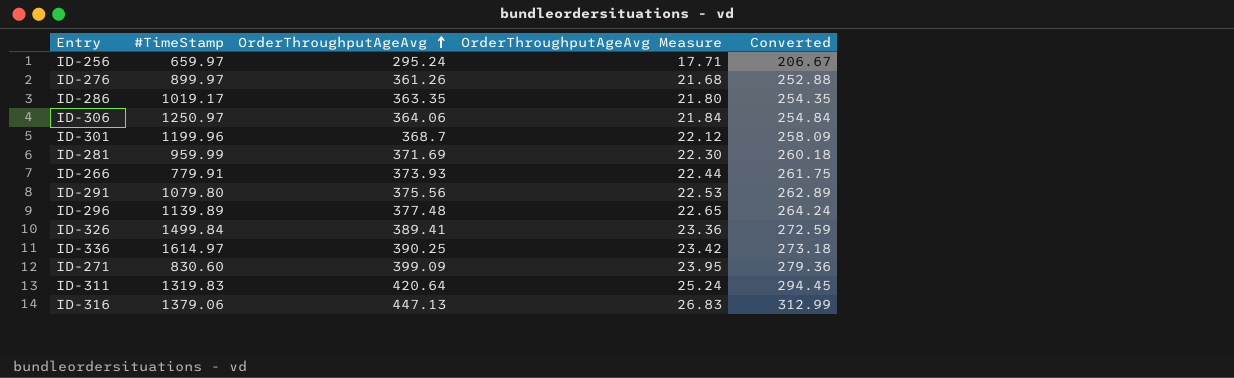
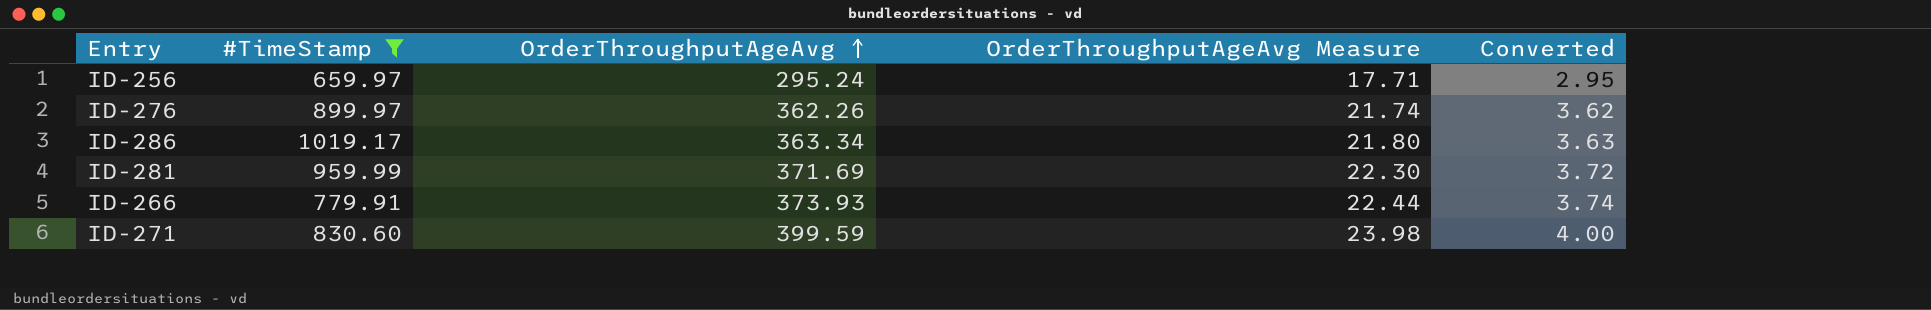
filter: none -> #TimeStamp <= 1019.17
column Converted | formula: [OrderThroughputAgeAvg] * 0.7 -> [OrderThroughputAgeAvg] * 0.01
ID-276 | OrderThroughputAgeAvg: 361.26 -> 362.26
ID-276 | OrderThroughputAgeAvg Measure: 21.68 -> 21.74
ID-286 | OrderThroughputAgeAvg: 363.35 -> 363.34
ID-271 | OrderThroughputAgeAvg: 399.09 -> 399.59
ID-271 | OrderThroughputAgeAvg Measure: 23.95 -> 23.98

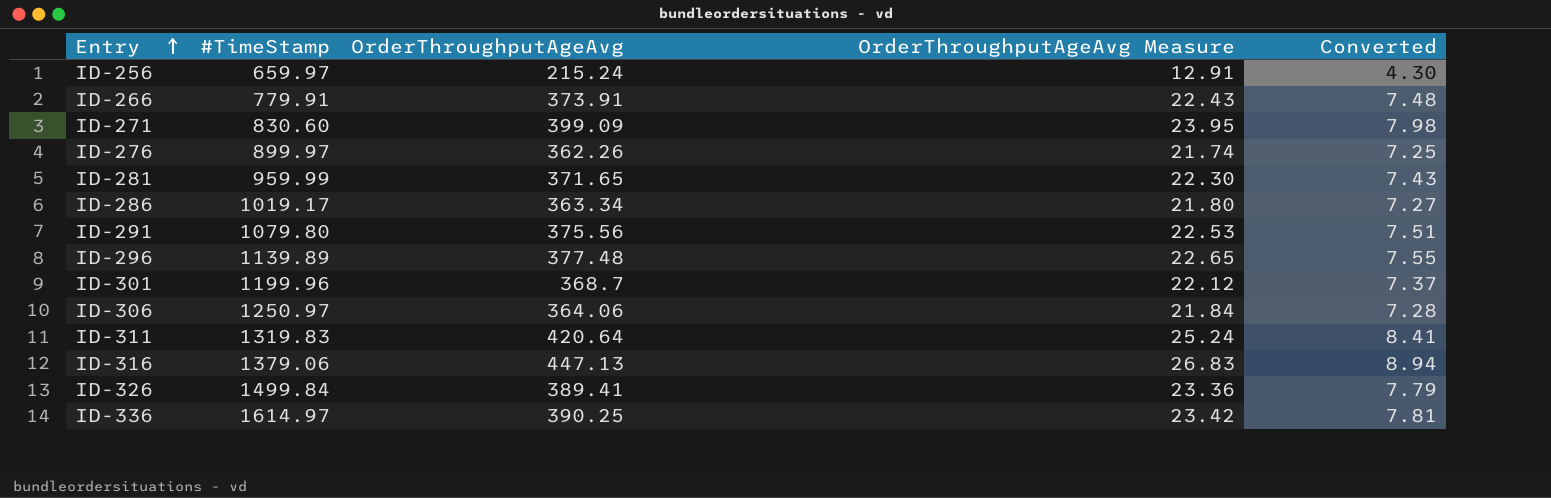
filter: #TimeStamp <= 1019.17 -> none
row order: OrderThroughputAgeAvg ascending -> Entry ascending
column Converted | formula: [OrderThroughputAgeAvg] * 0.01 -> [OrderThroughputAgeAvg] * 0.02
ID-256 | OrderThroughputAgeAvg: 295.24 -> 215.24
ID-256 | OrderThroughputAgeAvg Measure: 17.71 -> 12.91
ID-266 | OrderThroughputAgeAvg: 373.93 -> 373.91
ID-266 | OrderThroughputAgeAvg Measure: 22.44 -> 22.43
ID-271 | OrderThroughputAgeAvg: 399.59 -> 399.09
ID-271 | OrderThroughputAgeAvg Measure: 23.98 -> 23.95
ID-281 | OrderThroughputAgeAvg: 371.69 -> 371.65

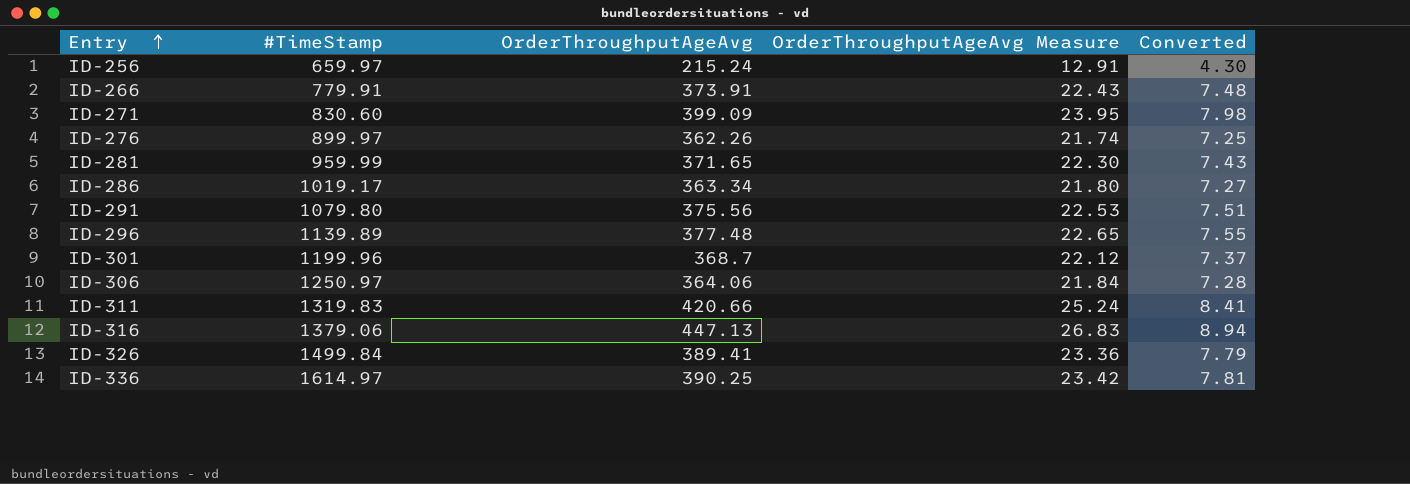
ID-311 | OrderThroughputAgeAvg: 420.64 -> 420.66

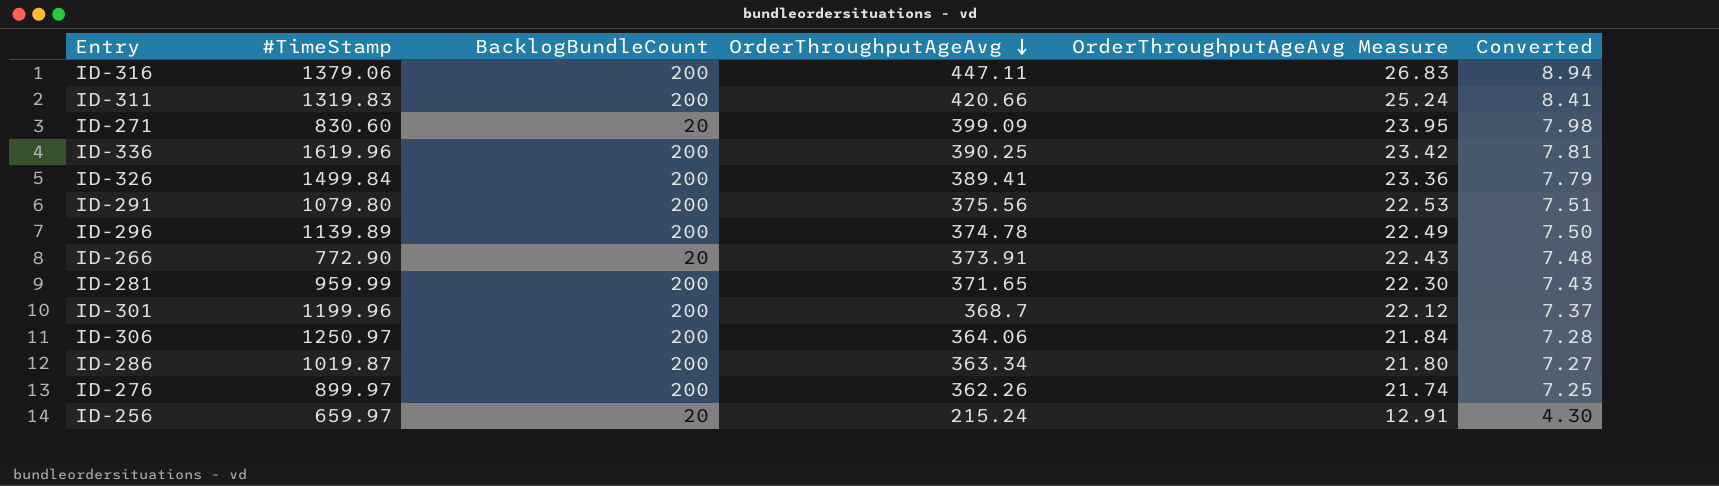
row order: Entry ascending -> OrderThroughputAgeAvg descending
column BacklogBundleCount | position: none -> 3
ID-316 | OrderThroughputAgeAvg: 447.13 -> 447.11
ID-336 | #TimeStamp: 1614.97 -> 1619.96
ID-296 | OrderThroughputAgeAvg: 377.48 -> 374.78
ID-296 | OrderThroughputAgeAvg Measure: 22.65 -> 22.49
ID-296 | Converted: 7.55 -> 7.50
ID-266 | #TimeStamp: 779.91 -> 772.90
ID-286 | #TimeStamp: 1019.17 -> 1019.87

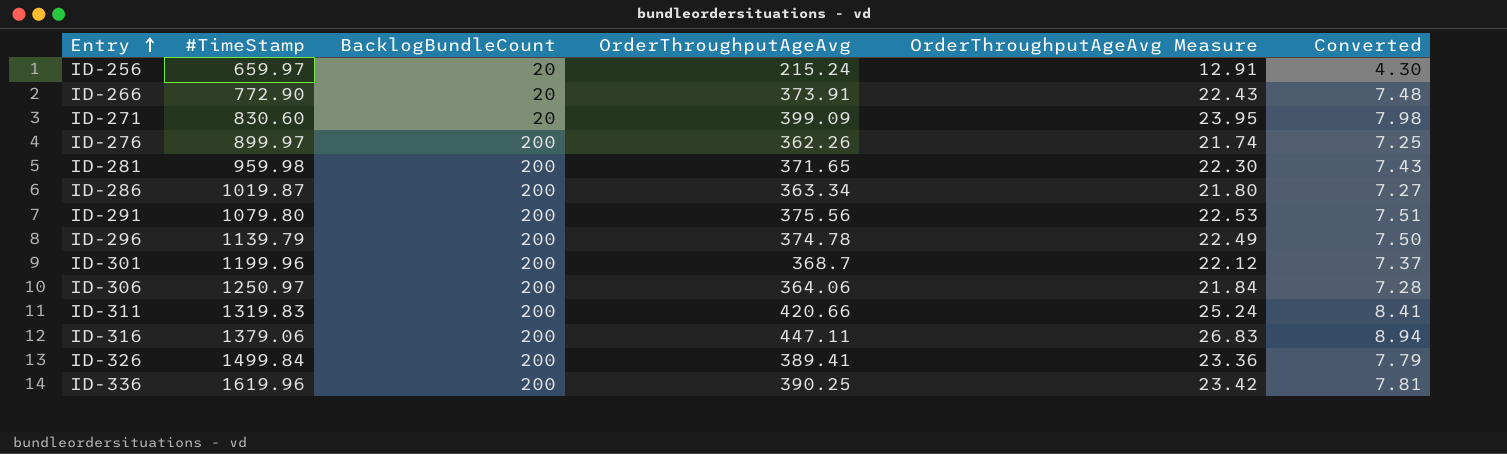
row order: OrderThroughputAgeAvg descending -> Entry ascending
ID-281 | #TimeStamp: 959.99 -> 959.98
ID-296 | #TimeStamp: 1139.89 -> 1139.79

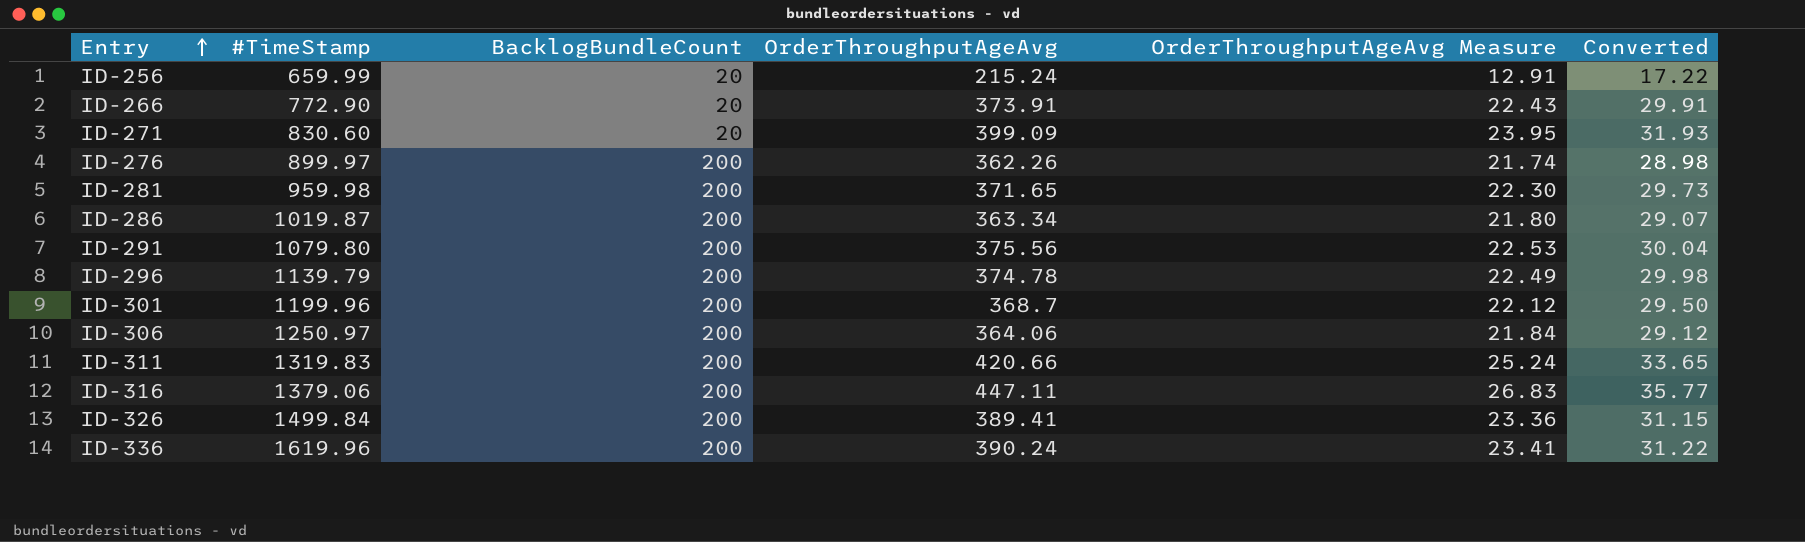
column Converted | formula: [OrderThroughputAgeAvg] * 0.02 -> [OrderThroughputAgeAvg] * 0.08
ID-256 | #TimeStamp: 659.97 -> 659.99
ID-336 | OrderThroughputAgeAvg: 390.25 -> 390.24
ID-336 | OrderThroughputAgeAvg Measure: 23.42 -> 23.41

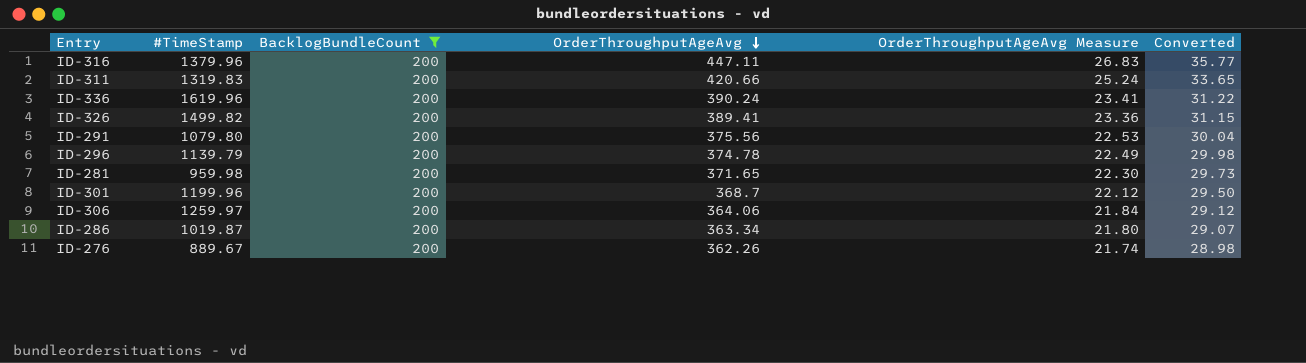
filter: none -> BacklogBundleCount = 200
row order: Entry ascending -> OrderThroughputAgeAvg descending
ID-316 | #TimeStamp: 1379.06 -> 1379.96
ID-326 | #TimeStamp: 1499.84 -> 1499.82
ID-306 | #TimeStamp: 1250.97 -> 1259.97
ID-276 | #TimeStamp: 899.97 -> 889.67

